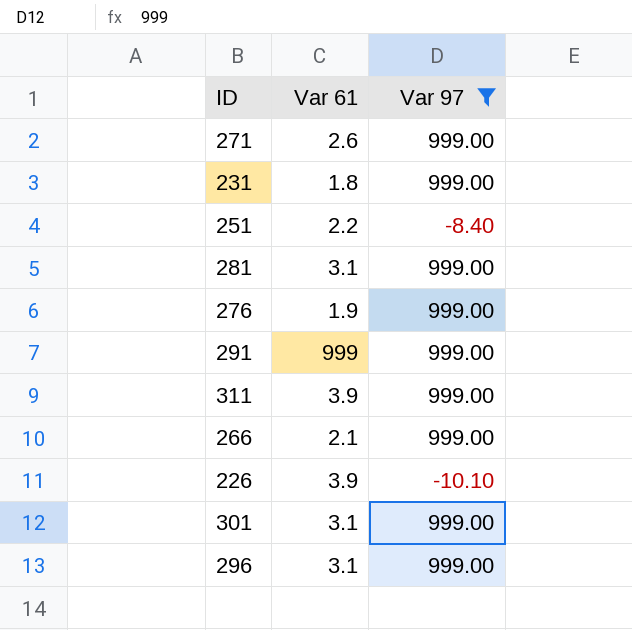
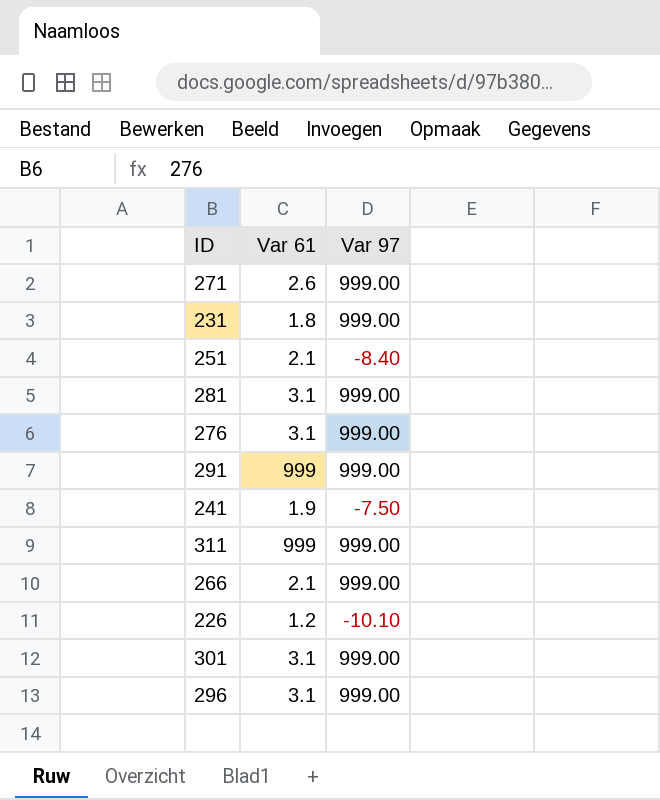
filter: Var 97 != -7.50 -> none
251 | Var 61: 2.2 -> 2.1
276 | Var 61: 1.9 -> 3.1
311 | Var 61: 3.9 -> 999
226 | Var 61: 3.9 -> 1.2

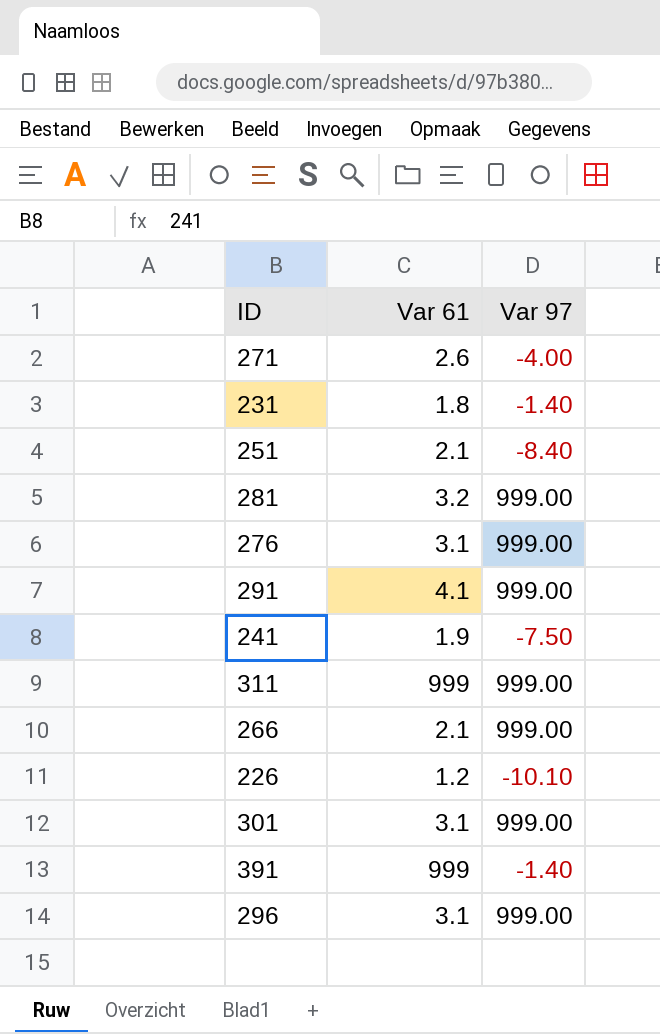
271 | Var 97: 999.00 -> -4.00
231 | Var 97: 999.00 -> -1.40
281 | Var 61: 3.1 -> 3.2
291 | Var 61: 999 -> 4.1
row 391: none -> 999 | -1.40

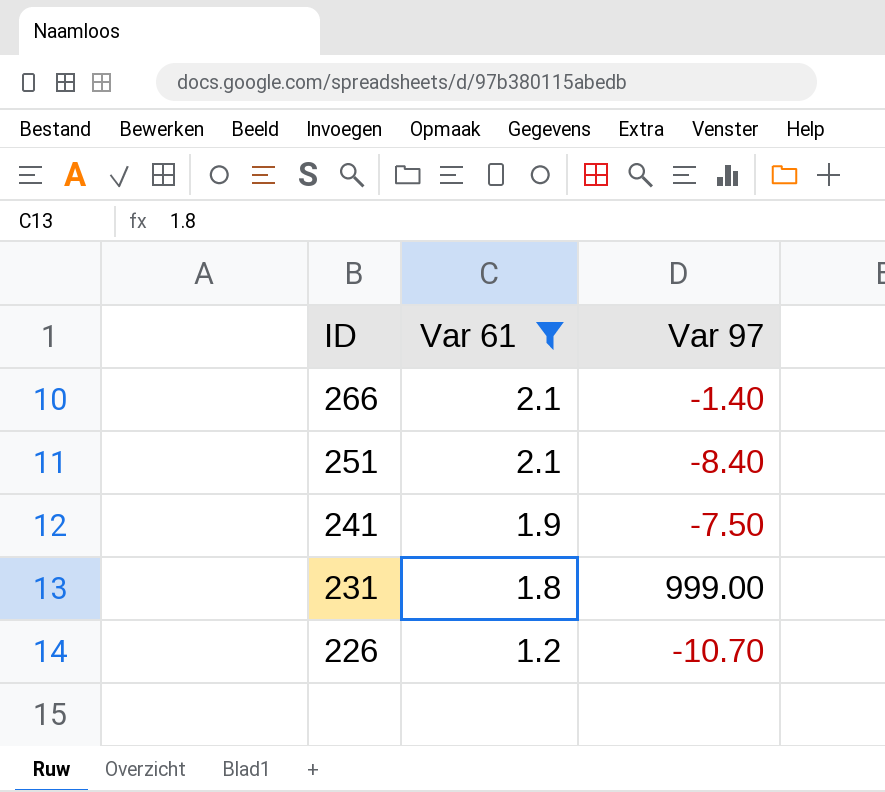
filter: none -> Var 61 <= 2.1
row order: none -> ID descending
266 | Var 97: 999.00 -> -1.40
231 | Var 97: -1.40 -> 999.00
226 | Var 97: -10.10 -> -10.70

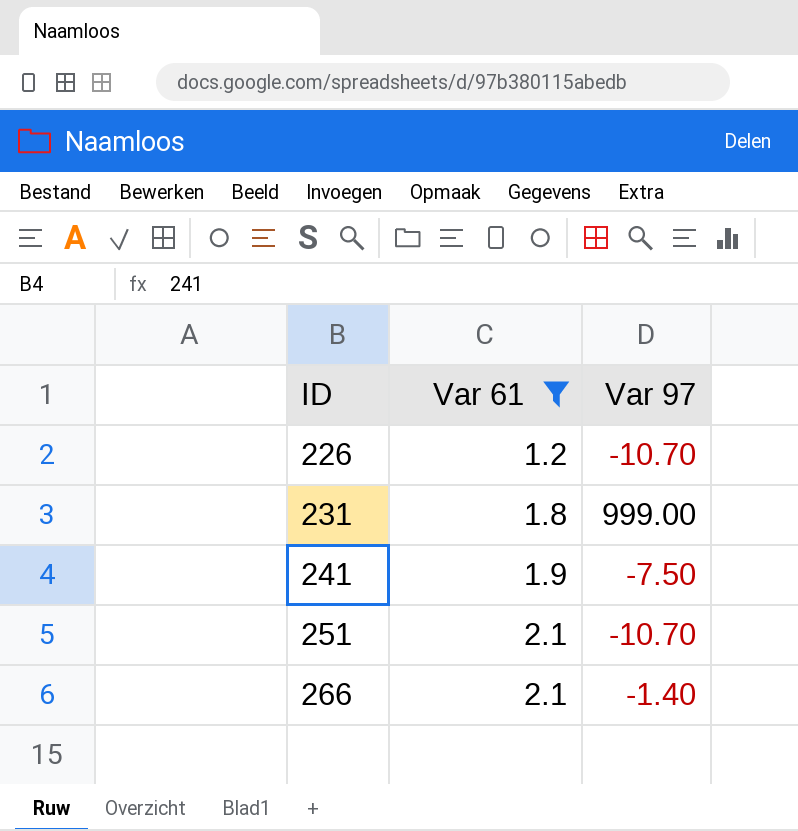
row order: ID descending -> ID ascending
251 | Var 97: -8.40 -> -10.70

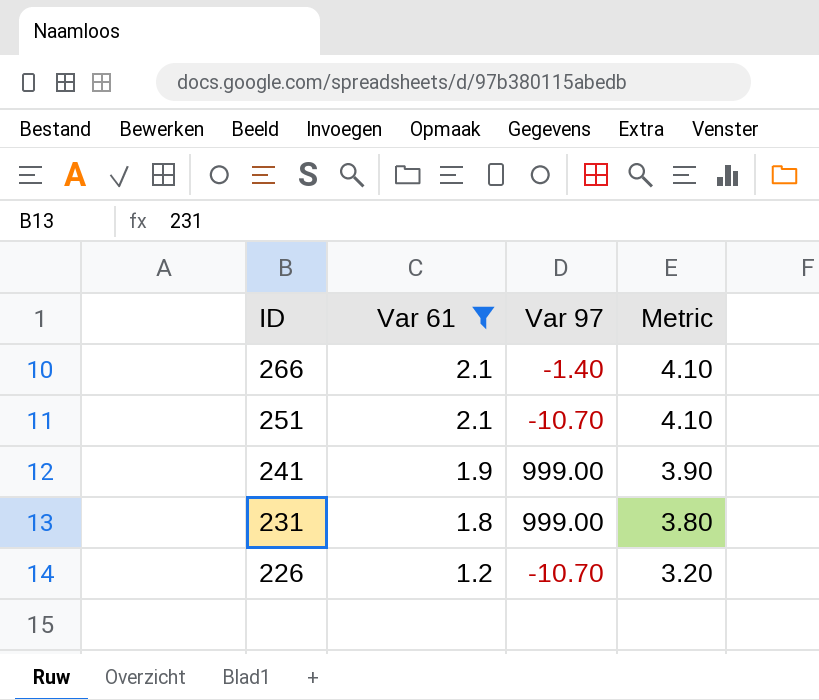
row order: ID ascending -> ID descending
column Metric | formula: none -> [Var 61] + 2
241 | Var 97: -7.50 -> 999.00

